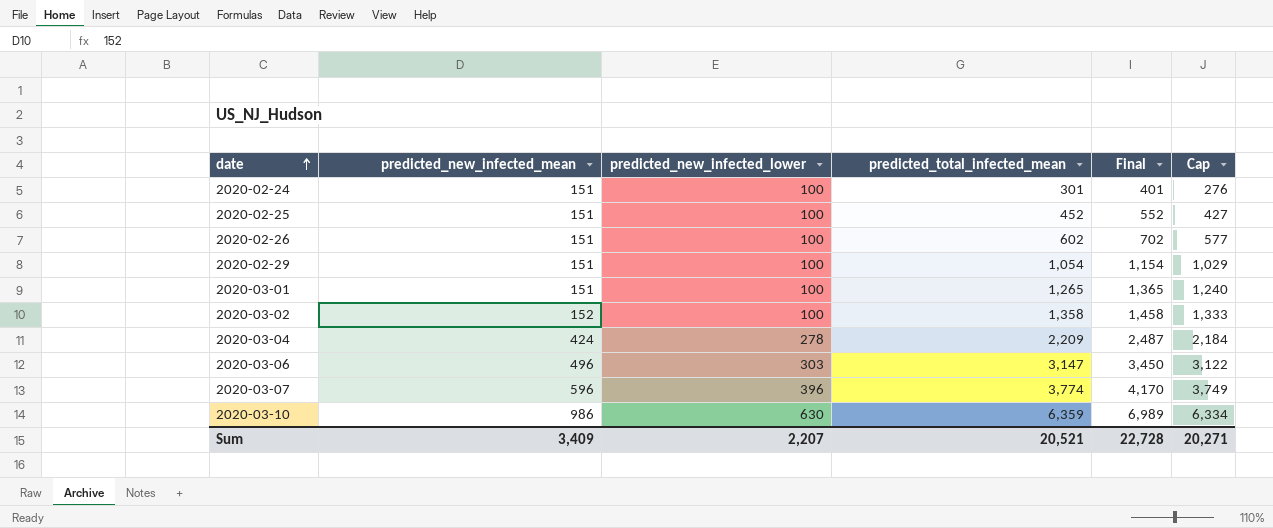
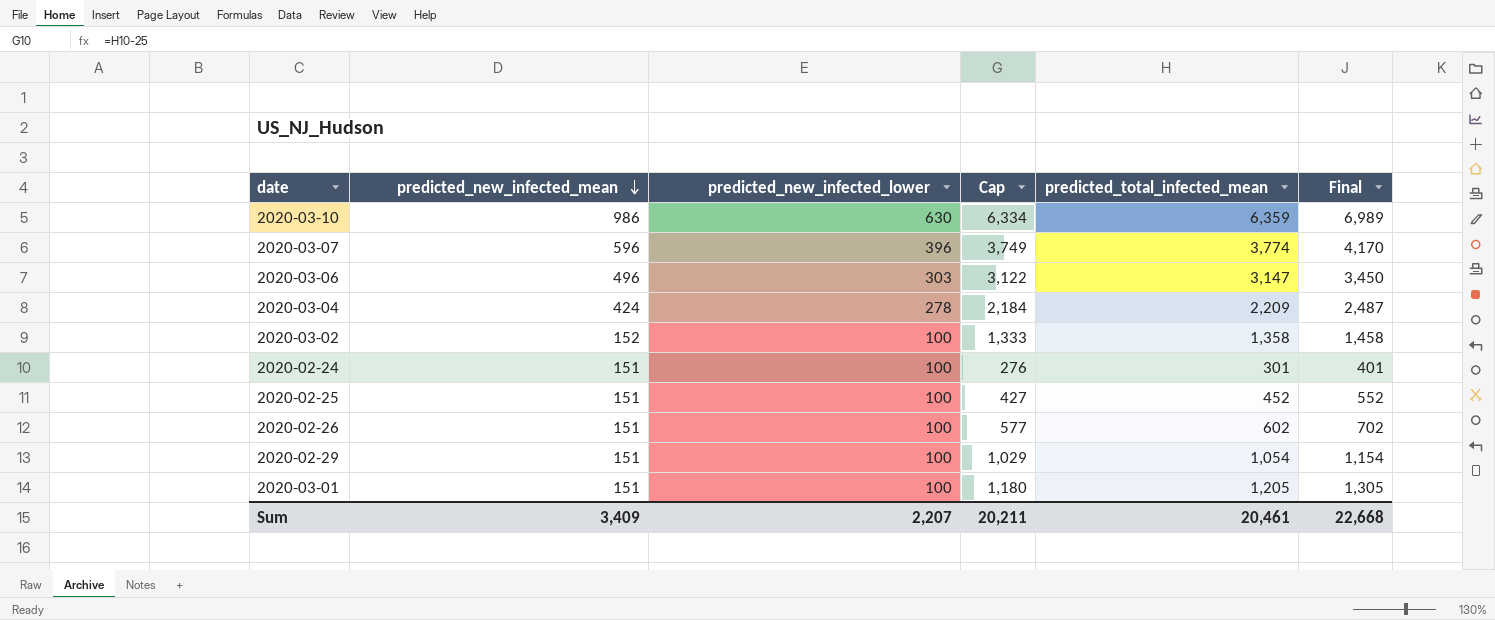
row order: date ascending -> predicted_new_infected_mean descending
column Cap | position: 6 -> 4
2020-03-01 | Cap: 1,240 -> 1,180
2020-03-01 | predicted_total_infected_mean: 1,265 -> 1,205
2020-03-01 | Final: 1,365 -> 1,305
Sum | Cap: 20,271 -> 20,211
Sum | predicted_total_infected_mean: 20,521 -> 20,461
Sum | Final: 22,728 -> 22,668

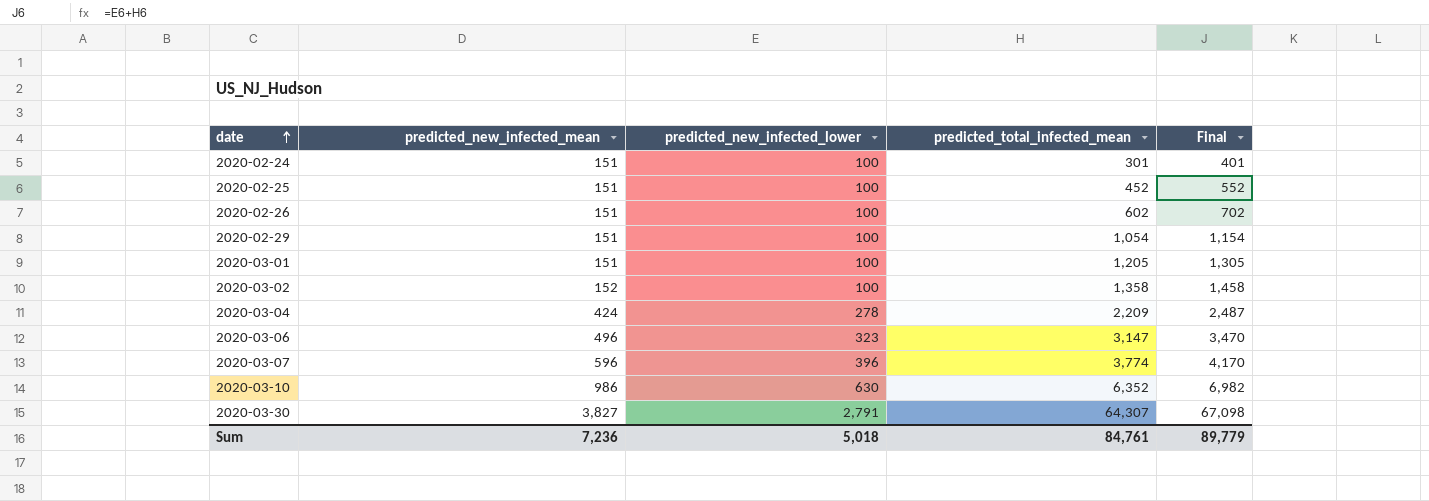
row order: predicted_new_infected_mean descending -> date ascending
column Cap | formula: [predicted_total_infected_mean] - 25 -> none
2020-03-06 | predicted_new_infected_lower: 303 -> 323
2020-03-06 | Final: 3,450 -> 3,470
2020-03-10 | predicted_total_infected_mean: 6,359 -> 6,352
2020-03-10 | Final: 6,989 -> 6,982
row 2020-03-30: none -> 3,827 | 2,791 | 64,307 | 67,098
Sum | predicted_new_infected_mean: 3,409 -> 7,236
Sum | predicted_new_infected_lower: 2,207 -> 5,018
Sum | predicted_total_infected_mean: 20,461 -> 84,761
Sum | Final: 22,668 -> 89,779

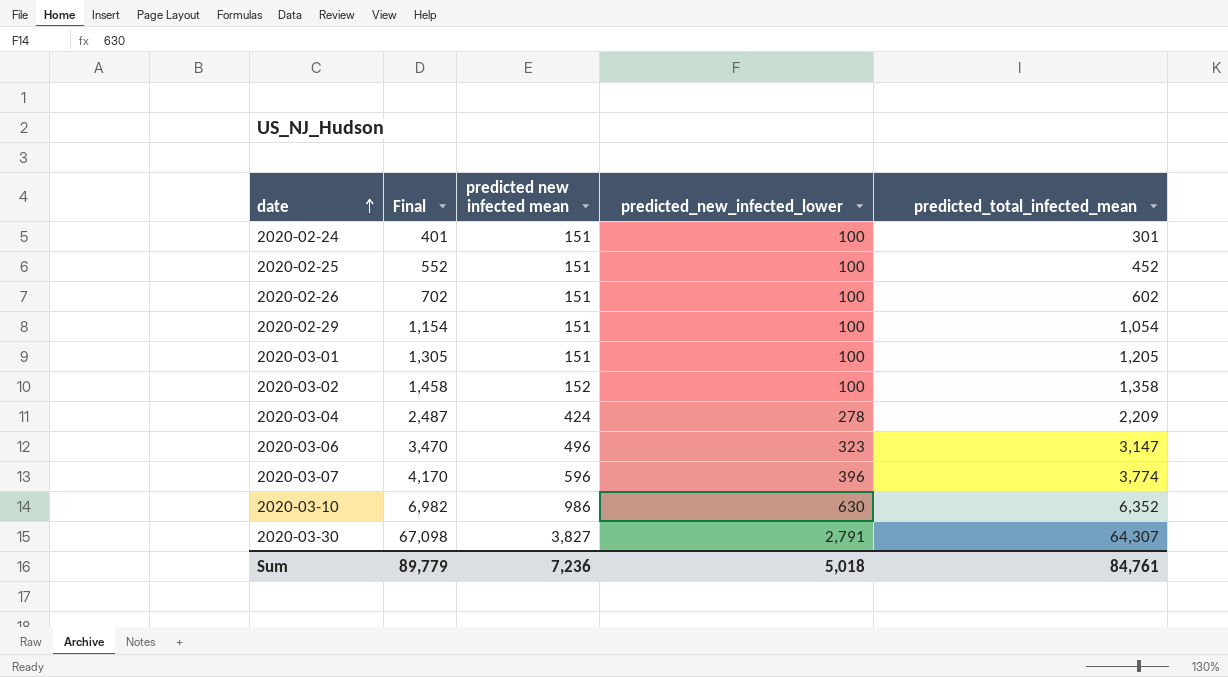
column Final | position: 5 -> 2
column name: predicted_new_infected_mean -> predicted new infected mean

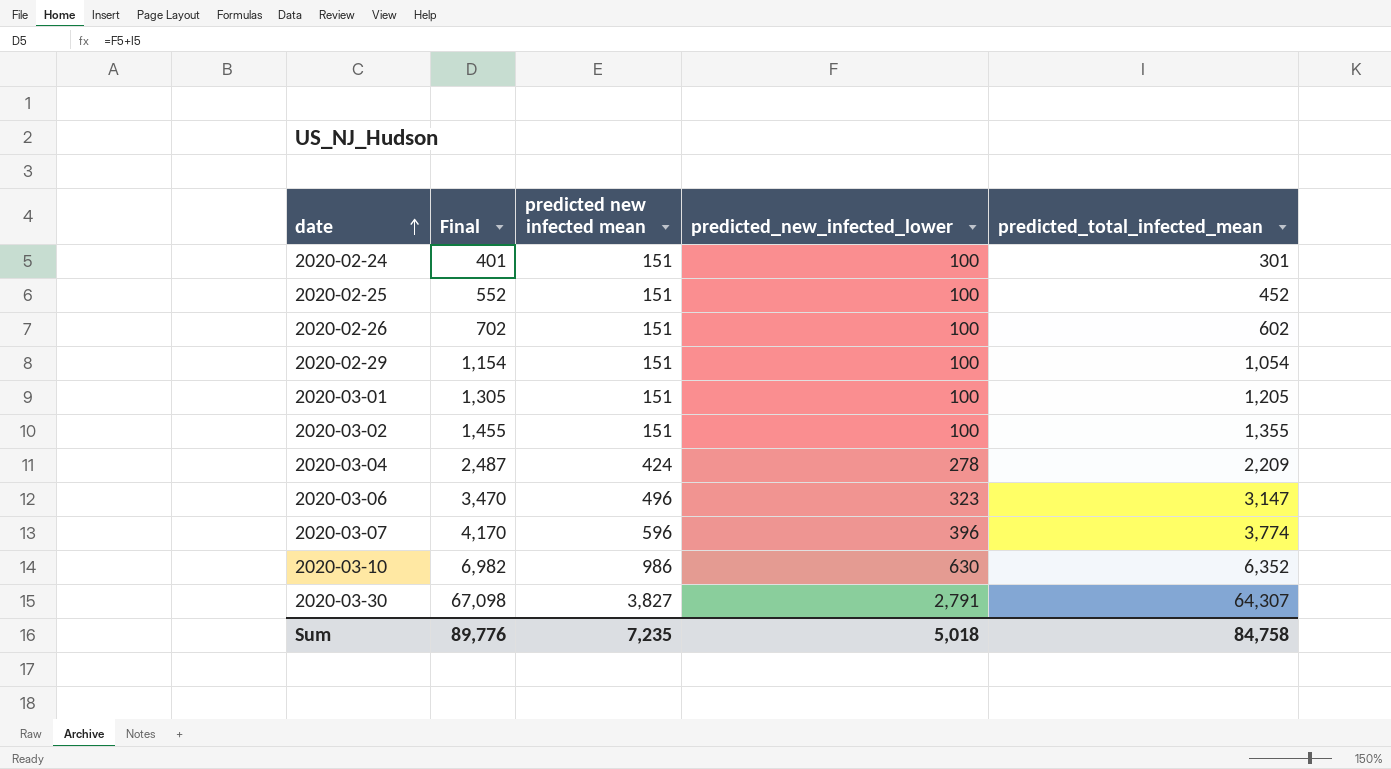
2020-03-02 | Final: 1,458 -> 1,455
2020-03-02 | predicted new infected mean: 152 -> 151
2020-03-02 | predicted_total_infected_mean: 1,358 -> 1,355
Sum | Final: 89,779 -> 89,776
Sum | predicted new infected mean: 7,236 -> 7,235
Sum | predicted_total_infected_mean: 84,761 -> 84,758

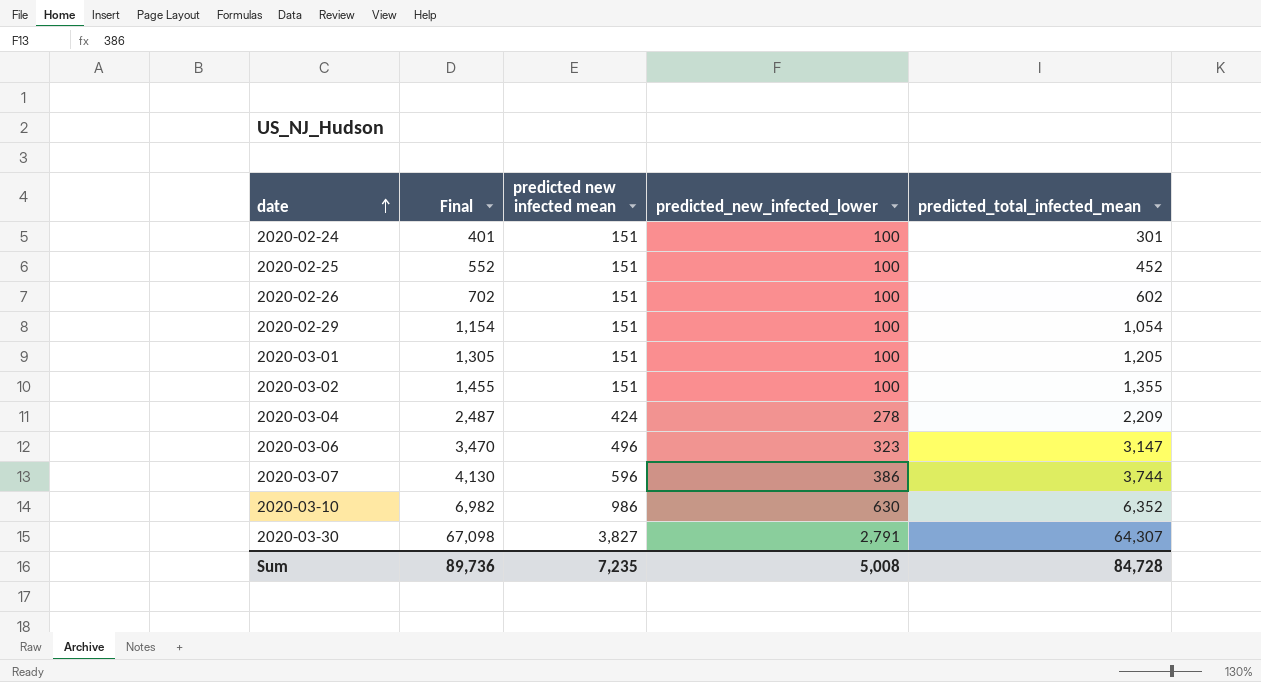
2020-03-07 | Final: 4,170 -> 4,130
2020-03-07 | predicted_new_infected_lower: 396 -> 386
2020-03-07 | predicted_total_infected_mean: 3,774 -> 3,744
Sum | Final: 89,776 -> 89,736
Sum | predicted_new_infected_lower: 5,018 -> 5,008
Sum | predicted_total_infected_mean: 84,758 -> 84,728

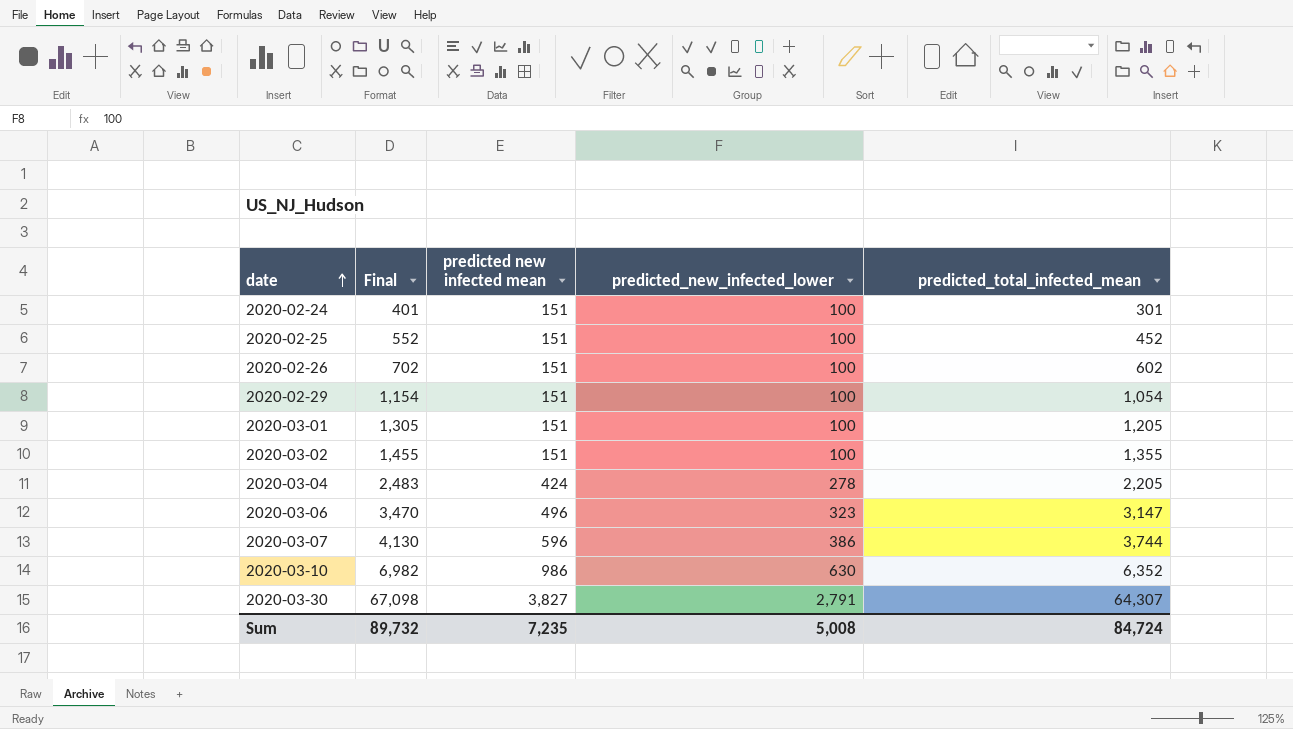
2020-03-04 | Final: 2,487 -> 2,483
2020-03-04 | predicted_total_infected_mean: 2,209 -> 2,205
Sum | Final: 89,736 -> 89,732
Sum | predicted_total_infected_mean: 84,728 -> 84,724

